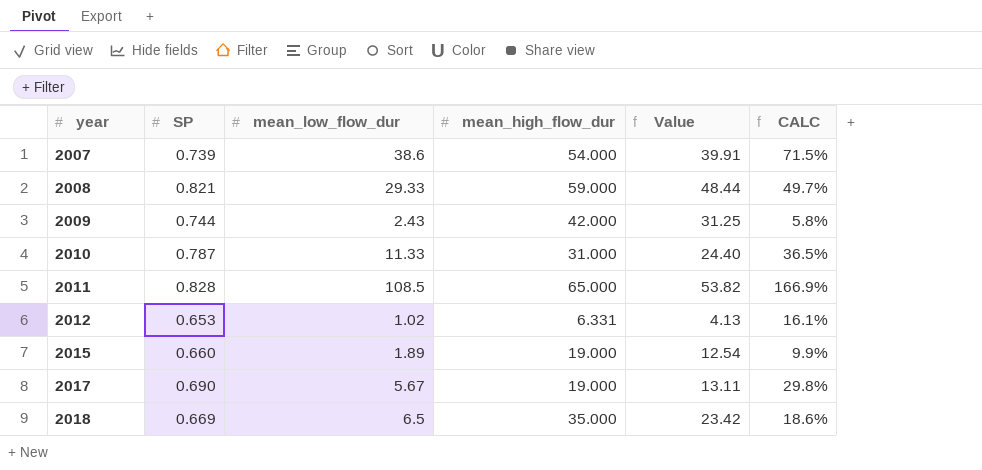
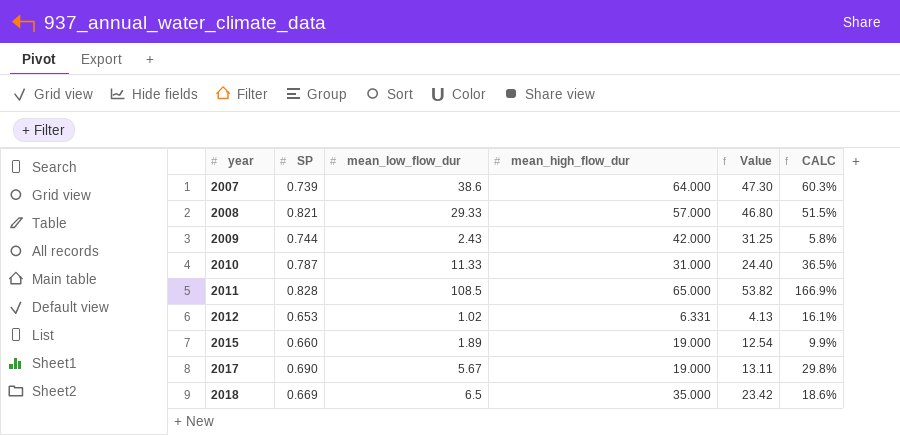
2007 | mean_high_flow_dur: 54.000 -> 64.000
2007 | Value: 39.91 -> 47.30
2007 | CALC: 71.5% -> 60.3%
2008 | mean_high_flow_dur: 59.000 -> 57.000
2008 | Value: 48.44 -> 46.80
2008 | CALC: 49.7% -> 51.5%

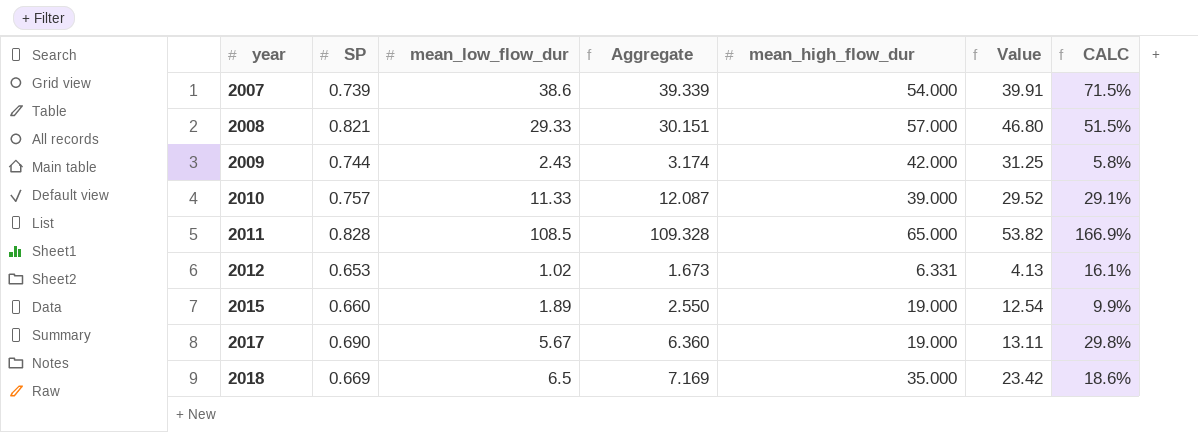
column Aggregate | formula: none -> [SP] + [mean_low_flow_dur]
2007 | mean_high_flow_dur: 64.000 -> 54.000
2007 | Value: 47.30 -> 39.91
2007 | CALC: 60.3% -> 71.5%
2010 | SP: 0.787 -> 0.757
2010 | mean_high_flow_dur: 31.000 -> 39.000
2010 | Value: 24.40 -> 29.52
2010 | CALC: 36.5% -> 29.1%

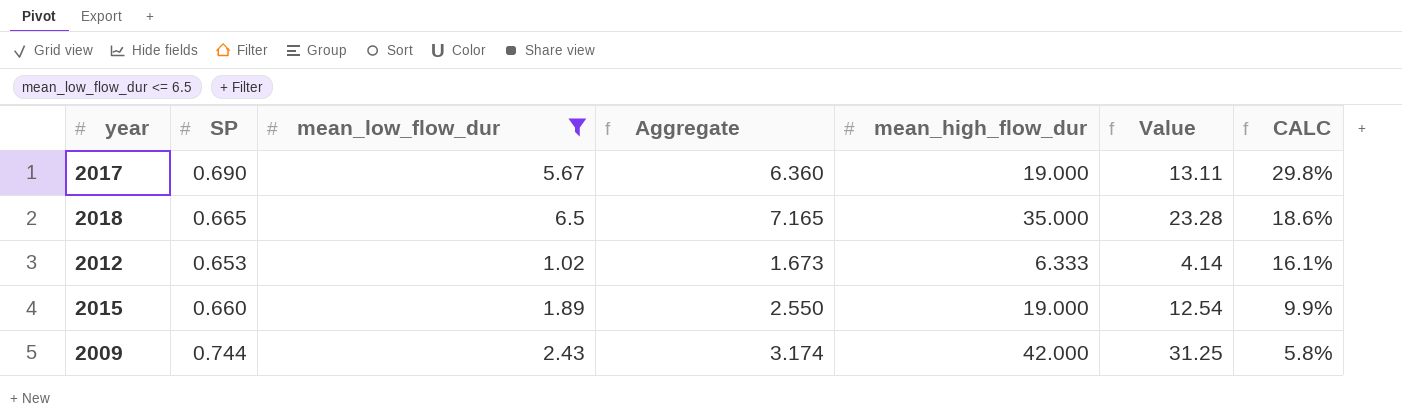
filter: none -> mean_low_flow_dur <= 6.5
row order: year ascending -> CALC descending
2018 | SP: 0.669 -> 0.665
2018 | Aggregate: 7.169 -> 7.165
2018 | Value: 23.42 -> 23.28
2012 | mean_high_flow_dur: 6.331 -> 6.333
2012 | Value: 4.13 -> 4.14

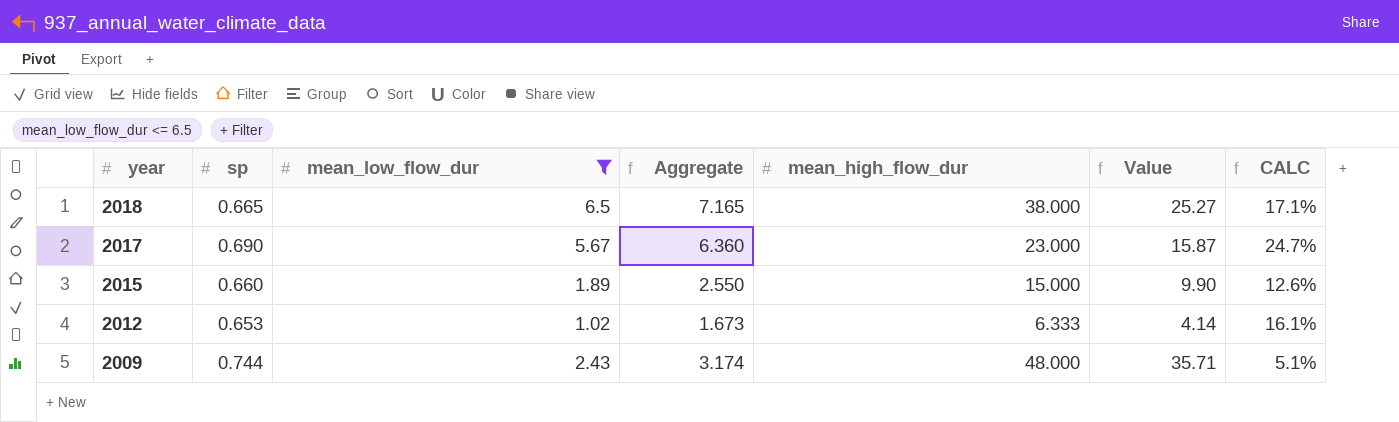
row order: CALC descending -> year descending
column name: SP -> sp
2018 | mean_high_flow_dur: 35.000 -> 38.000
2018 | Value: 23.28 -> 25.27
2018 | CALC: 18.6% -> 17.1%
2017 | mean_high_flow_dur: 19.000 -> 23.000
2017 | Value: 13.11 -> 15.87
2017 | CALC: 29.8% -> 24.7%
2015 | mean_high_flow_dur: 19.000 -> 15.000
2015 | Value: 12.54 -> 9.90
2015 | CALC: 9.9% -> 12.6%
2009 | mean_high_flow_dur: 42.000 -> 48.000
2009 | Value: 31.25 -> 35.71
2009 | CALC: 5.8% -> 5.1%

